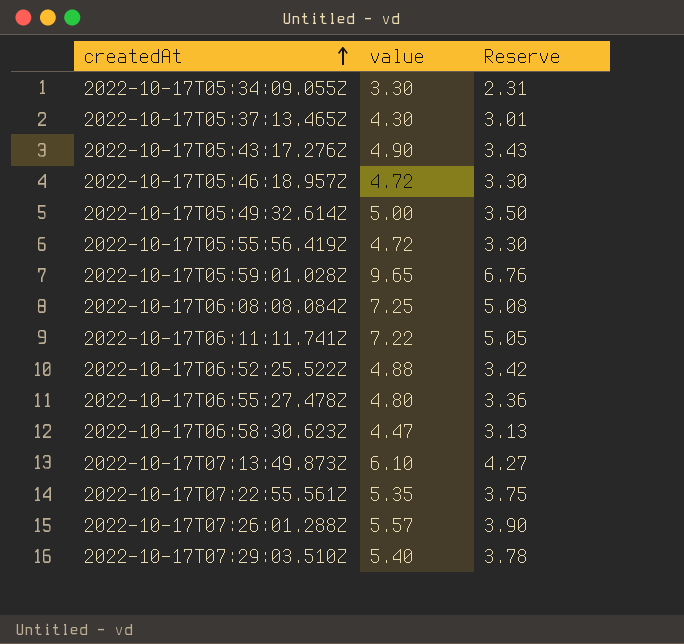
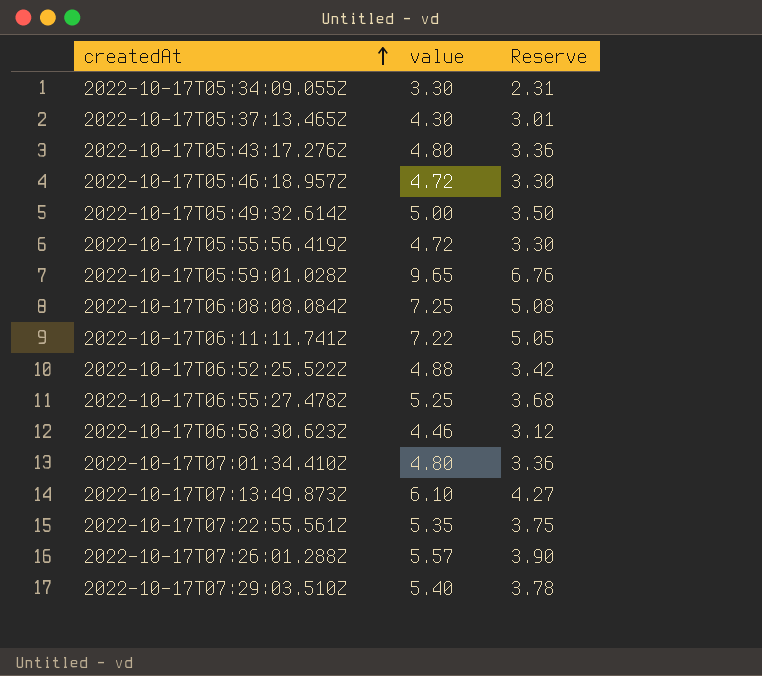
2022-10-17T05:43:17.276Z | value: 4.90 -> 4.80
2022-10-17T05:43:17.276Z | Reserve: 3.43 -> 3.36
2022-10-17T06:55:27.478Z | value: 4.80 -> 5.25
2022-10-17T06:55:27.478Z | Reserve: 3.36 -> 3.68
2022-10-17T06:58:30.623Z | value: 4.47 -> 4.46
2022-10-17T06:58:30.623Z | Reserve: 3.13 -> 3.12
row 2022-10-17T07:01:34.410Z: none -> 4.80 | 3.36

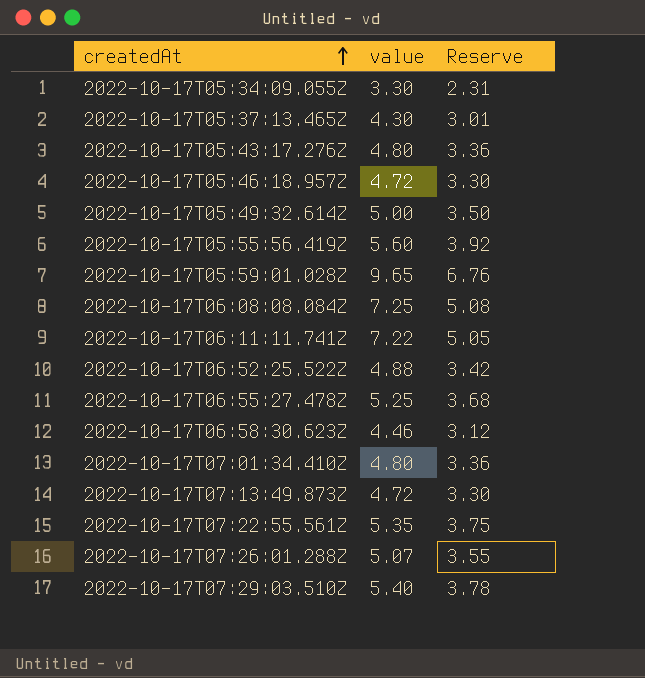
2022-10-17T05:55:56.419Z | value: 4.72 -> 5.60
2022-10-17T05:55:56.419Z | Reserve: 3.30 -> 3.92
2022-10-17T07:13:49.873Z | value: 6.10 -> 4.72
2022-10-17T07:13:49.873Z | Reserve: 4.27 -> 3.30
2022-10-17T07:26:01.288Z | value: 5.57 -> 5.07
2022-10-17T07:26:01.288Z | Reserve: 3.90 -> 3.55

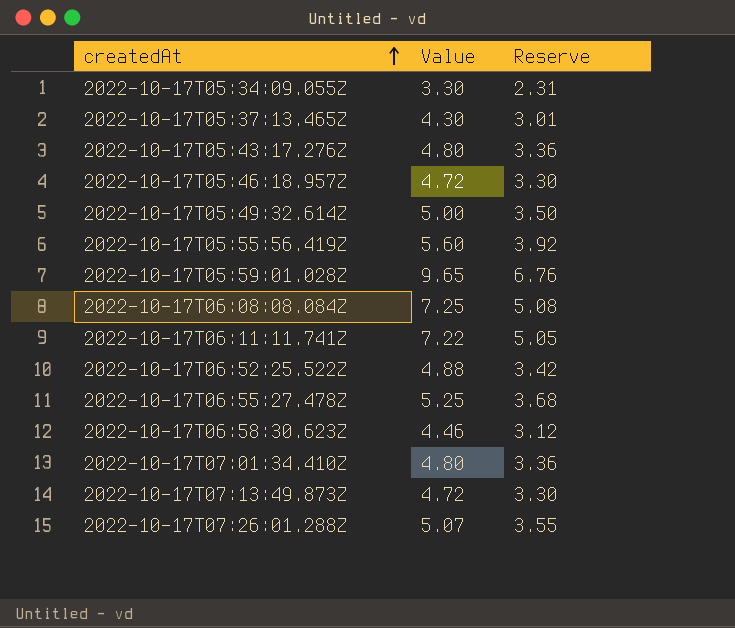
column name: value -> Value
row 2022-10-17T07:22:55.561Z: 5.35 | 3.75 -> none
row 2022-10-17T07:29:03.510Z: 5.40 | 3.78 -> none

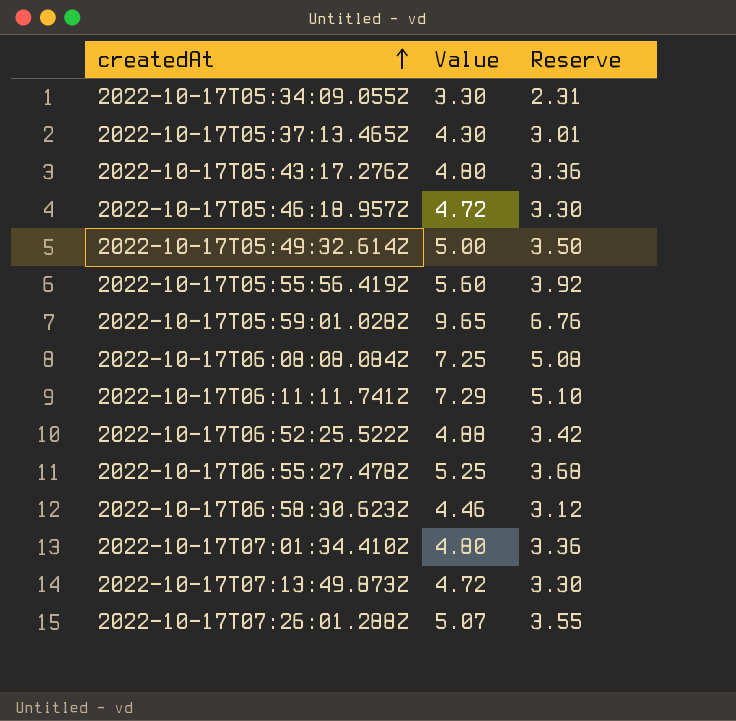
2022-10-17T06:11:11.741Z | Value: 7.22 -> 7.29
2022-10-17T06:11:11.741Z | Reserve: 5.05 -> 5.10

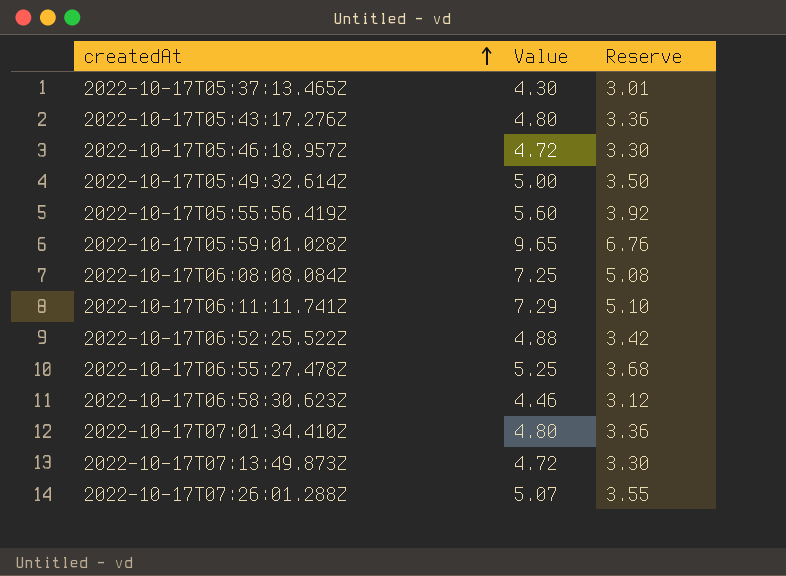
row 2022-10-17T05:34:09.055Z: 3.30 | 2.31 -> none

